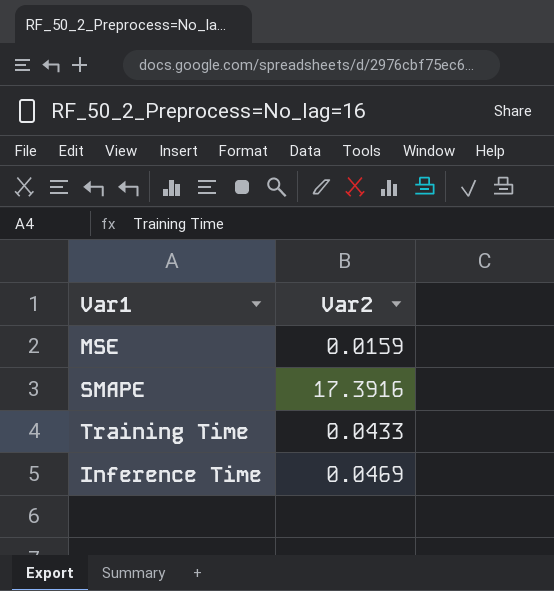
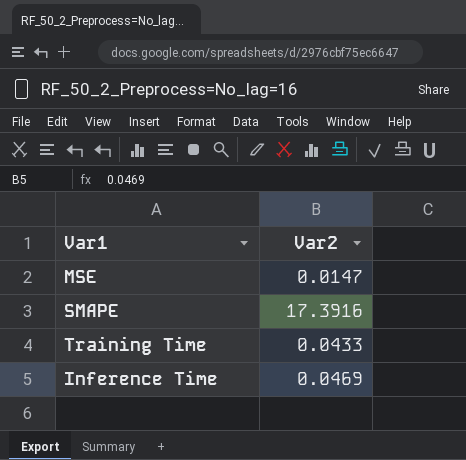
MSE | Var2: 0.0159 -> 0.0147

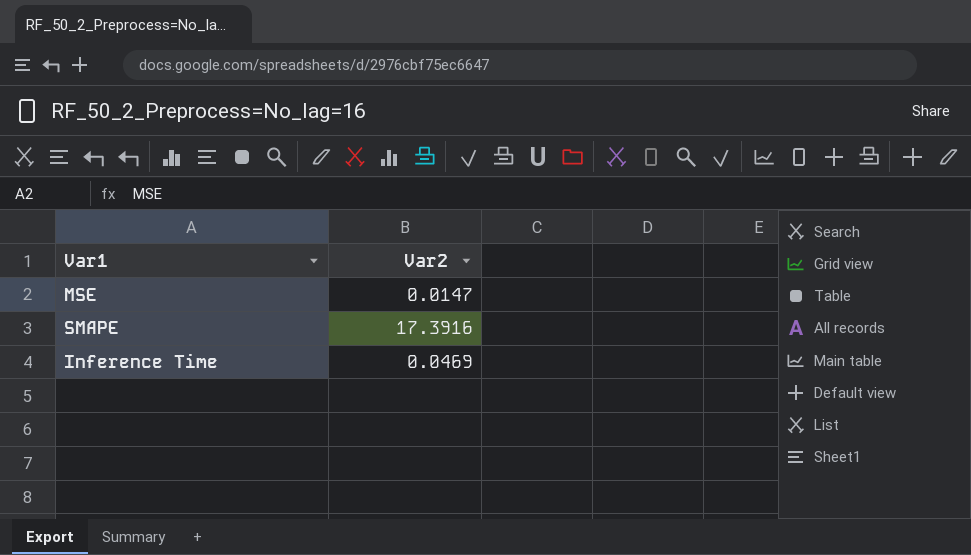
row Training Time: 0.0433 -> none

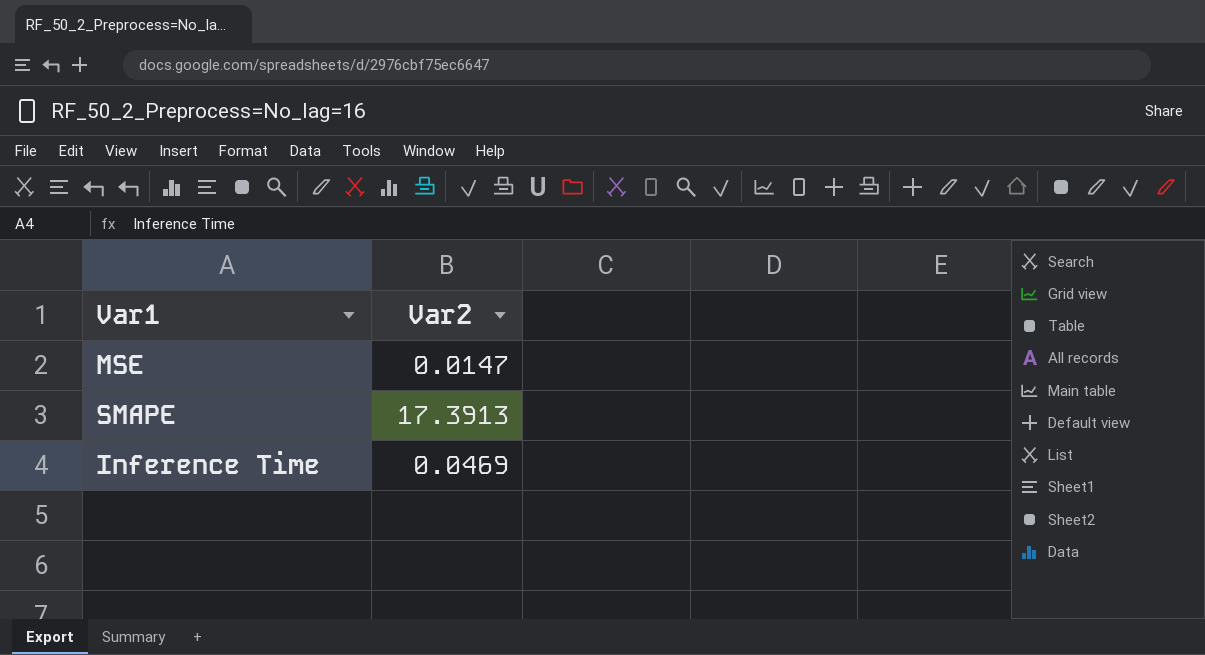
SMAPE | Var2: 17.3916 -> 17.3913

